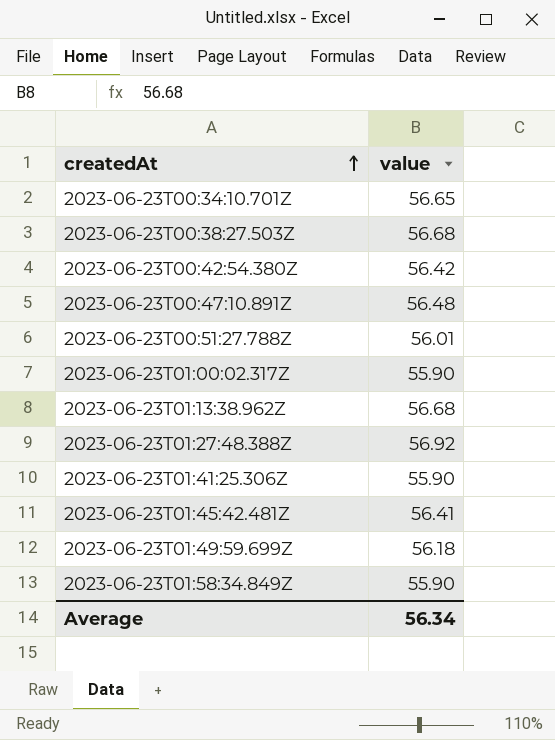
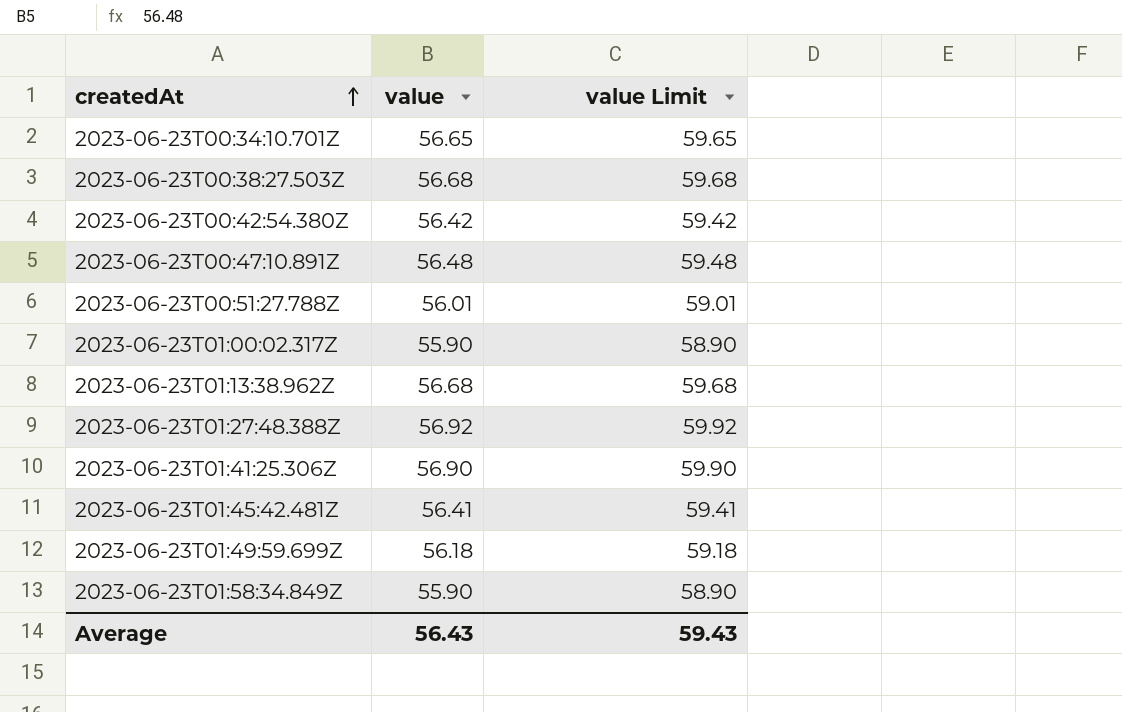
column value Limit | formula: none -> [value] + 3
2023-06-23T01:41:25.306Z | value: 55.90 -> 56.90
Average | value: 56.34 -> 56.43

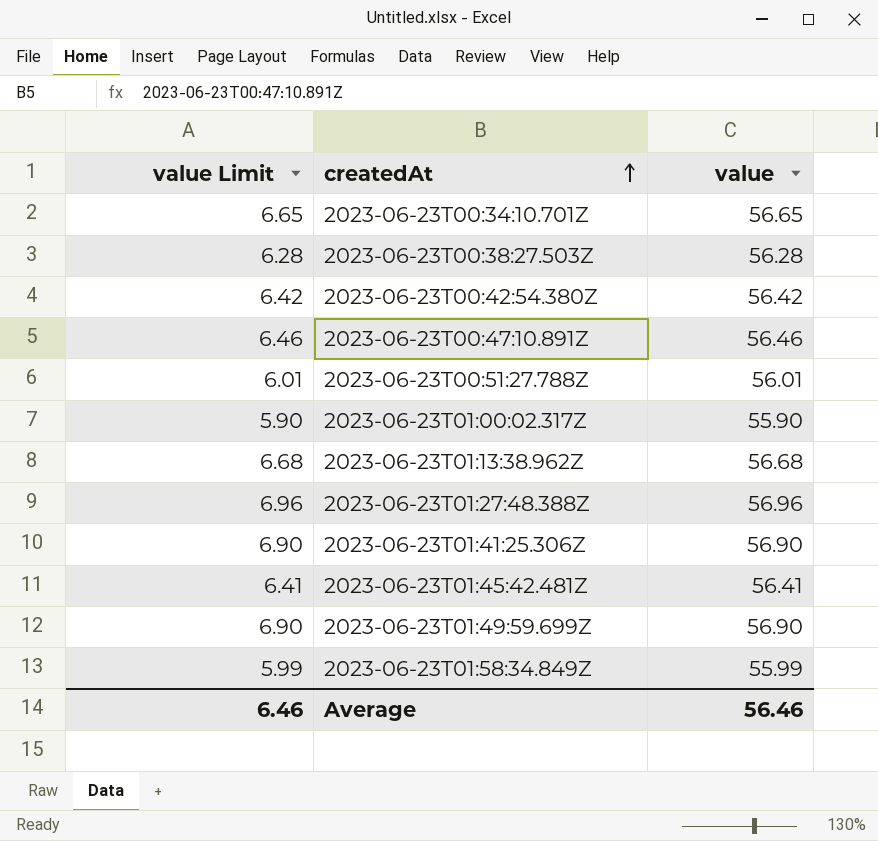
column value Limit | formula: [value] + 3 -> [value] - 50
column value Limit | position: 3 -> 1
2023-06-23T00:38:27.503Z | value: 56.68 -> 56.28
2023-06-23T00:47:10.891Z | value: 56.48 -> 56.46
2023-06-23T01:27:48.388Z | value: 56.92 -> 56.96
2023-06-23T01:49:59.699Z | value: 56.18 -> 56.90
2023-06-23T01:58:34.849Z | value: 55.90 -> 55.99
Average | value Limit: 59.43 -> 6.46
Average | value: 56.43 -> 56.46

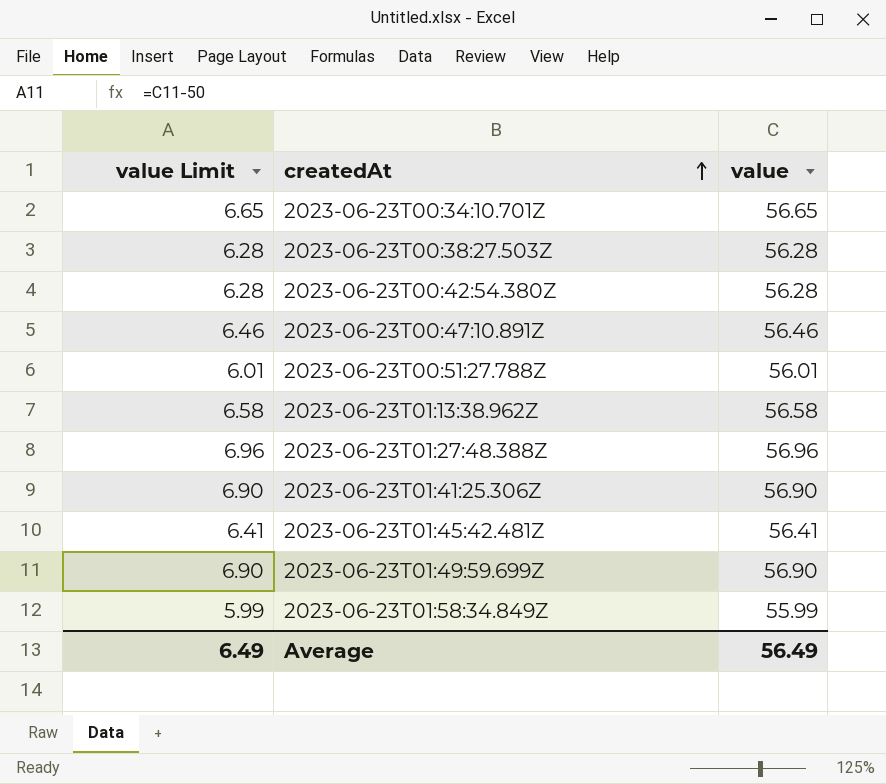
row 2023-06-23T01:00:02.317Z: 5.90 | 55.90 -> none
2023-06-23T00:42:54.380Z | value Limit: 6.42 -> 6.28
2023-06-23T00:42:54.380Z | value: 56.42 -> 56.28
2023-06-23T01:13:38.962Z | value Limit: 6.68 -> 6.58
2023-06-23T01:13:38.962Z | value: 56.68 -> 56.58
Average | value Limit: 6.46 -> 6.49
Average | value: 56.46 -> 56.49

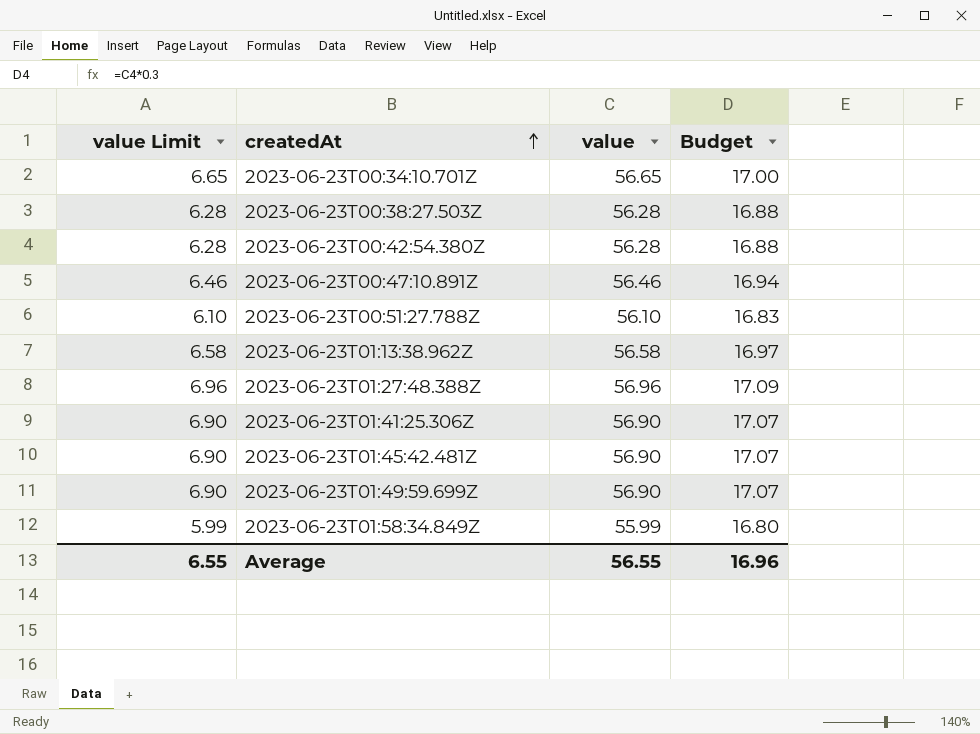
column Budget | formula: none -> [value] * 0.3
2023-06-23T00:51:27.788Z | value Limit: 6.01 -> 6.10
2023-06-23T00:51:27.788Z | value: 56.01 -> 56.10
2023-06-23T01:45:42.481Z | value Limit: 6.41 -> 6.90
2023-06-23T01:45:42.481Z | value: 56.41 -> 56.90
Average | value Limit: 6.49 -> 6.55
Average | value: 56.49 -> 56.55

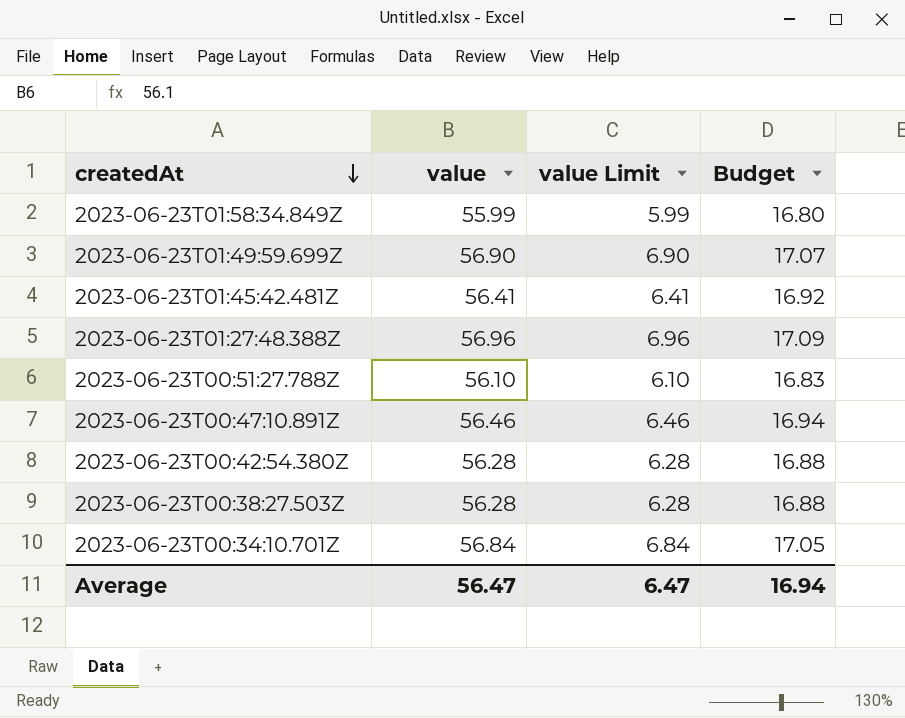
row order: createdAt ascending -> createdAt descending
column value Limit | position: 1 -> 3
row 2023-06-23T01:13:38.962Z: 6.58 | 56.58 | 16.97 -> none
row 2023-06-23T01:41:25.306Z: 6.90 | 56.90 | 17.07 -> none
2023-06-23T01:45:42.481Z | value: 56.90 -> 56.41
2023-06-23T01:45:42.481Z | value Limit: 6.90 -> 6.41
2023-06-23T01:45:42.481Z | Budget: 17.07 -> 16.92
2023-06-23T00:34:10.701Z | value: 56.65 -> 56.84
2023-06-23T00:34:10.701Z | value Limit: 6.65 -> 6.84
2023-06-23T00:34:10.701Z | Budget: 17.00 -> 17.05
Average | value: 56.55 -> 56.47
Average | value Limit: 6.55 -> 6.47
Average | Budget: 16.96 -> 16.94

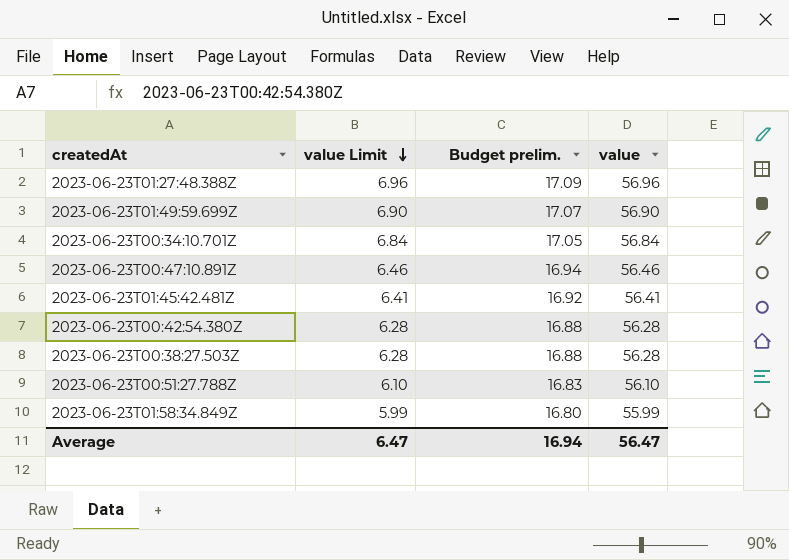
row order: createdAt descending -> value Limit descending
column name: Budget -> Budget prelim.
column value | position: 2 -> 4

